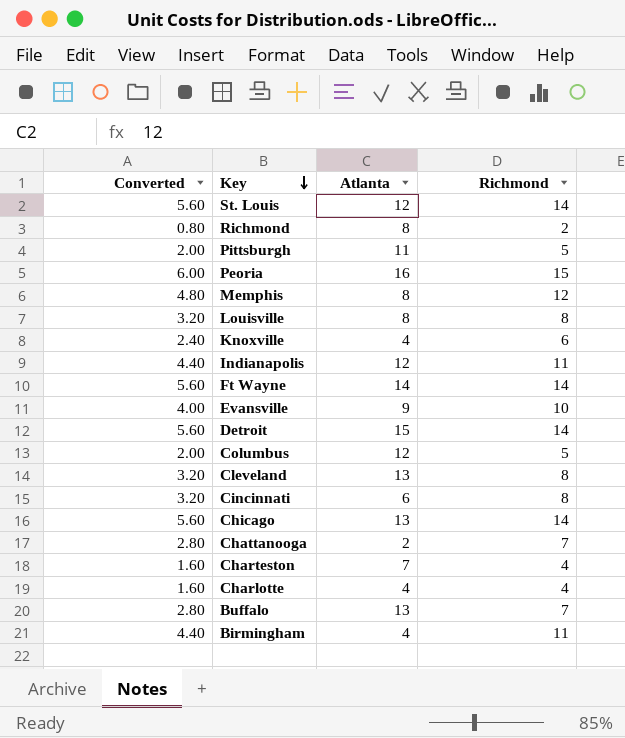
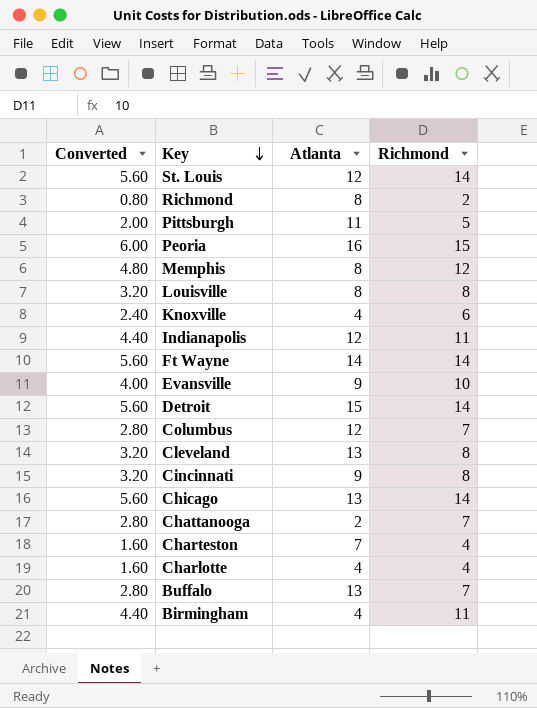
Columbus | Converted: 2.00 -> 2.80
Columbus | Richmond: 5 -> 7
Cincinnati | Atlanta: 6 -> 9

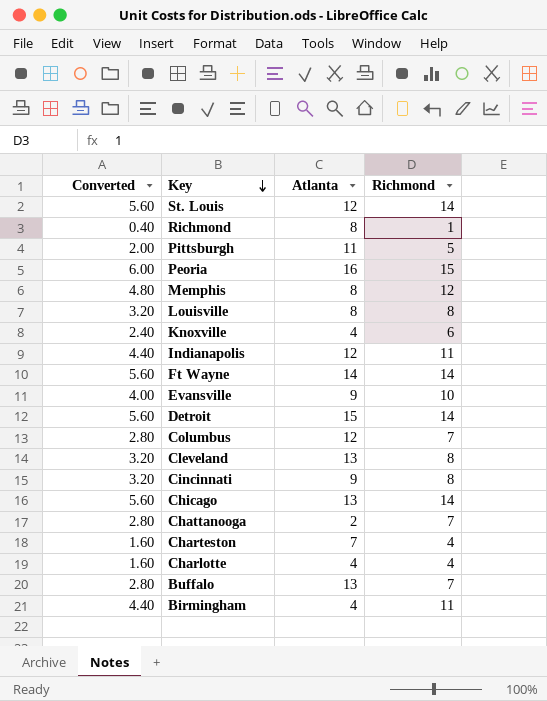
Richmond | Converted: 0.80 -> 0.40
Richmond | Richmond: 2 -> 1

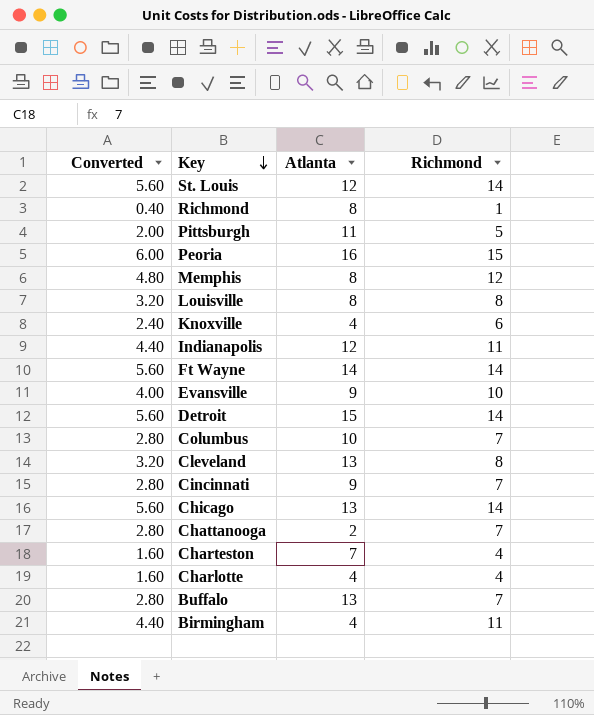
Columbus | Atlanta: 12 -> 10
Cincinnati | Converted: 3.20 -> 2.80
Cincinnati | Richmond: 8 -> 7

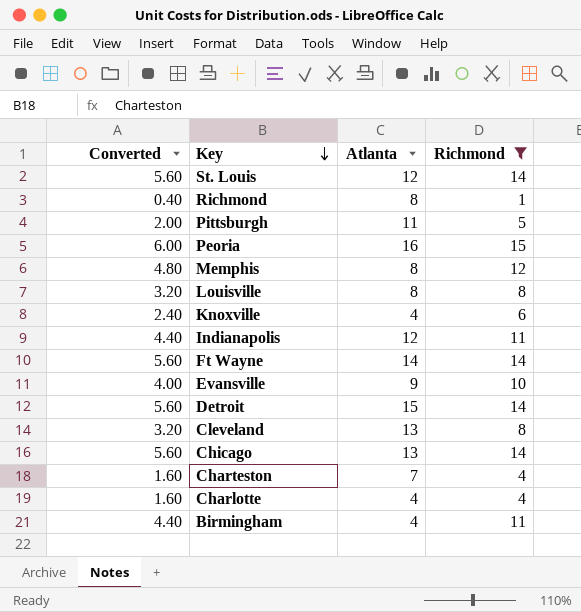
filter: none -> Richmond != 7

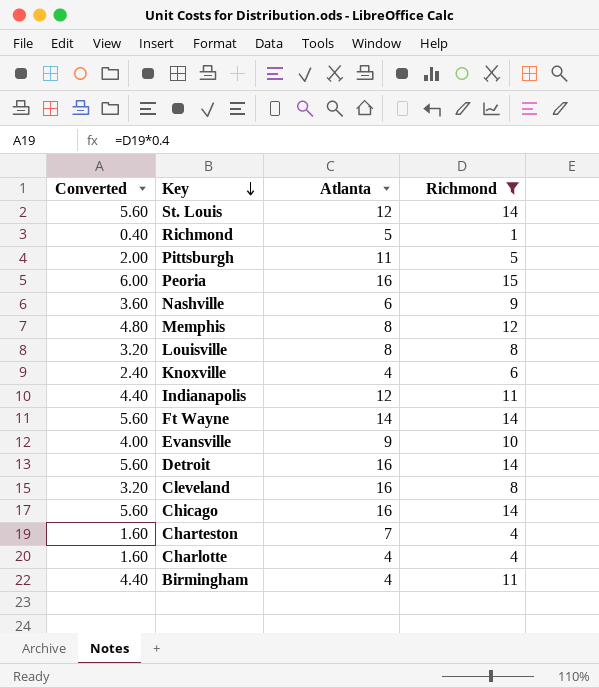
Richmond | Atlanta: 8 -> 5
row Nashville: none -> 3.60 | 6 | 9
Detroit | Atlanta: 15 -> 16
Cleveland | Atlanta: 13 -> 16
Chicago | Atlanta: 13 -> 16

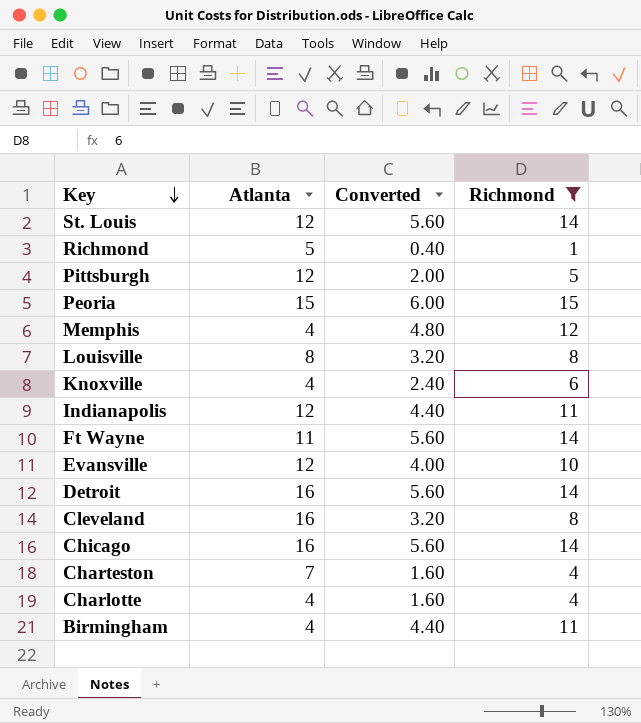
column Converted | position: 1 -> 3
row Nashville: 3.60 | 6 | 9 -> none
Pittsburgh | Atlanta: 11 -> 12
Peoria | Atlanta: 16 -> 15
Memphis | Atlanta: 8 -> 4
Ft Wayne | Atlanta: 14 -> 11
Evansville | Atlanta: 9 -> 12

